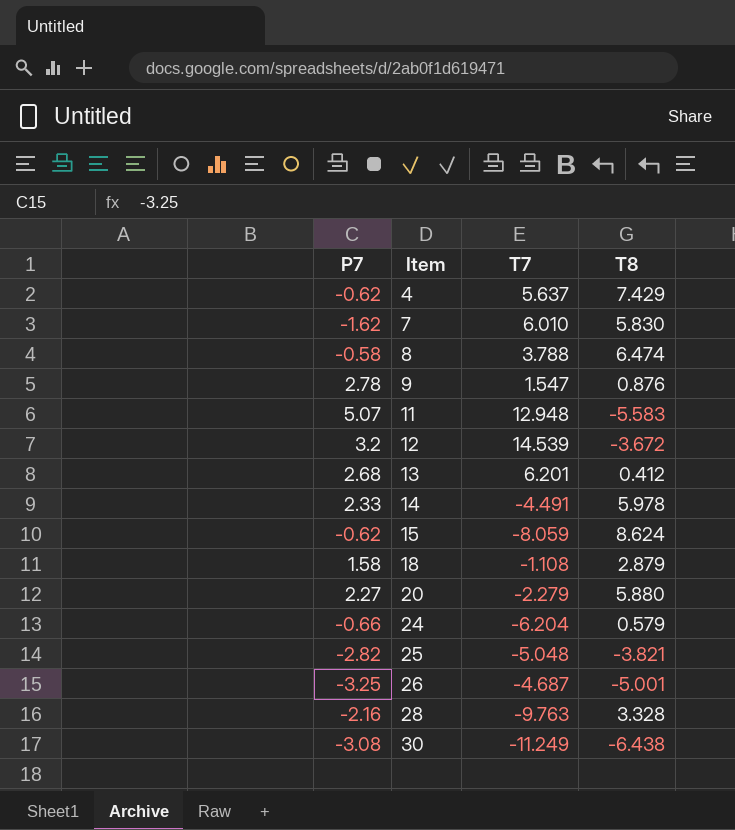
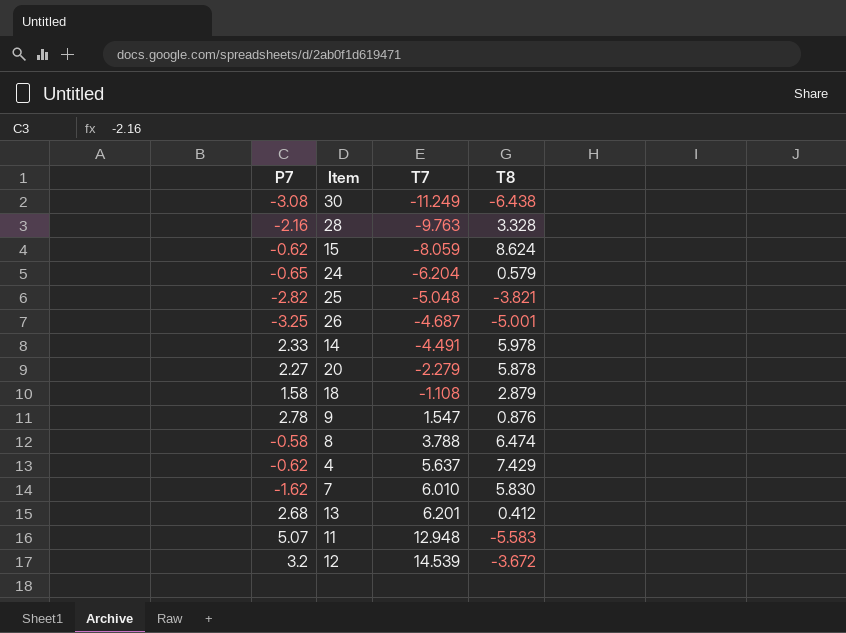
row order: Item ascending -> T7 ascending
24 | P7: -0.66 -> -0.65
20 | T8: 5.880 -> 5.878

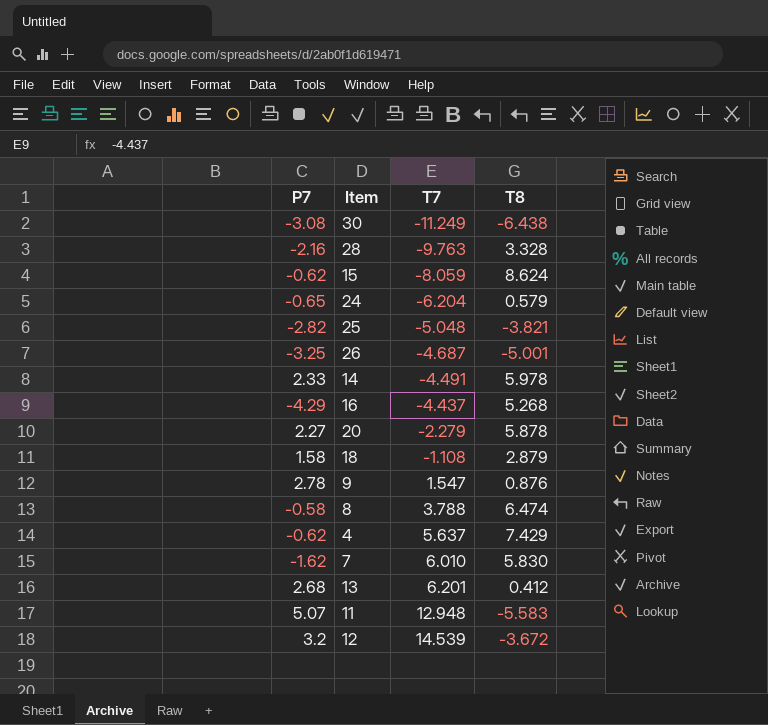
row 16: none -> -4.29 | -4.437 | 5.268

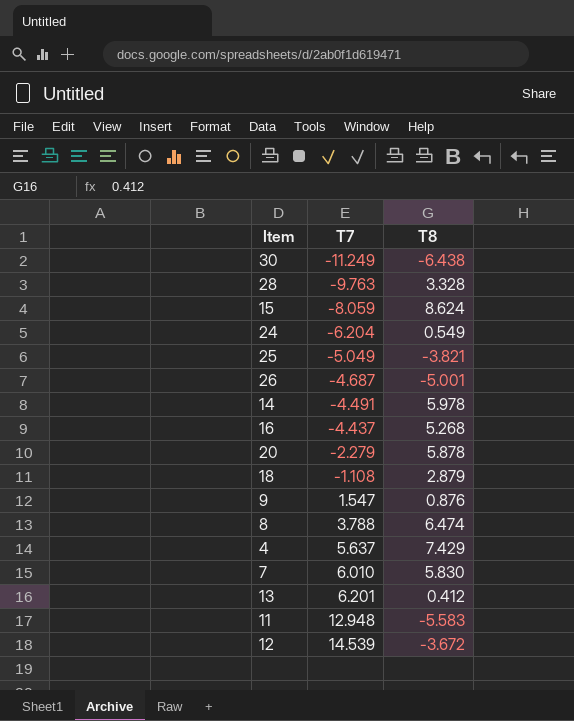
column P7 | position: 1 -> none
24 | T8: 0.579 -> 0.549
25 | T7: -5.048 -> -5.049

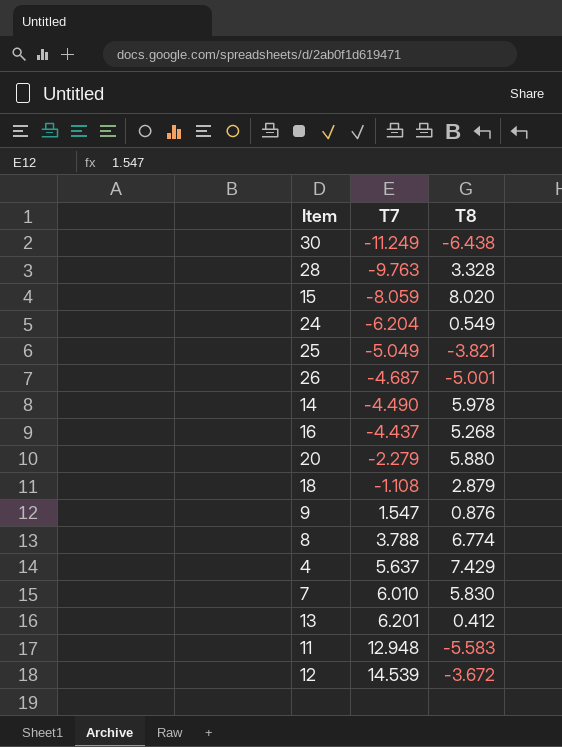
15 | T8: 8.624 -> 8.020
14 | T7: -4.491 -> -4.490
20 | T8: 5.878 -> 5.880
8 | T8: 6.474 -> 6.774

